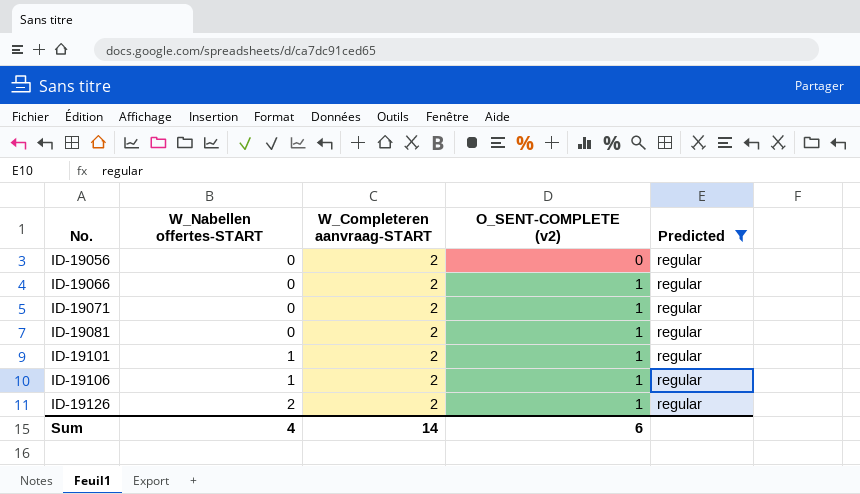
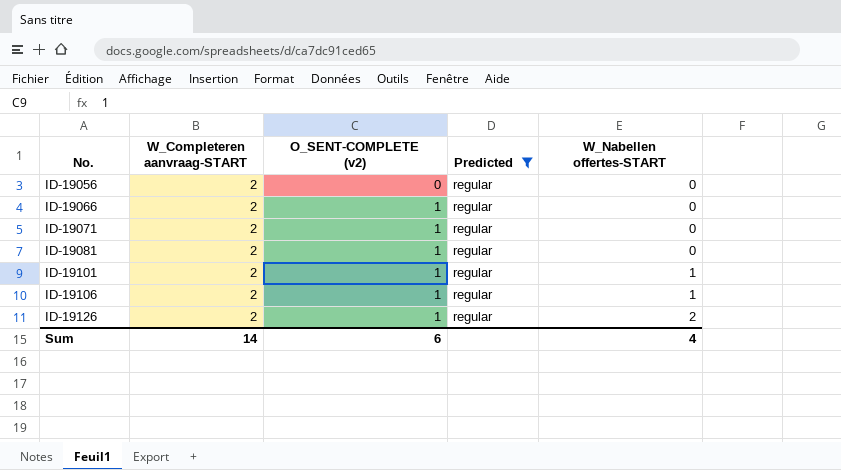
column W_Nabellen offertes-START | position: 2 -> 5

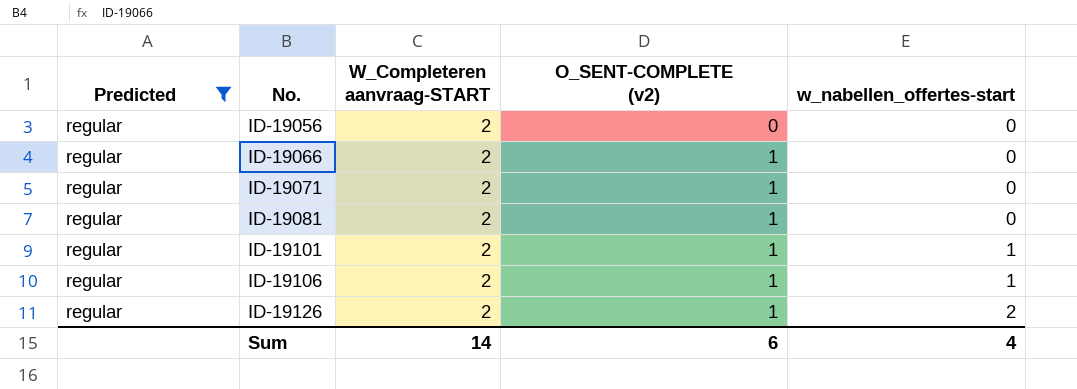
column Predicted | position: 4 -> 1
column name: W_Nabellen offertes-START -> w_nabellen_offertes-start

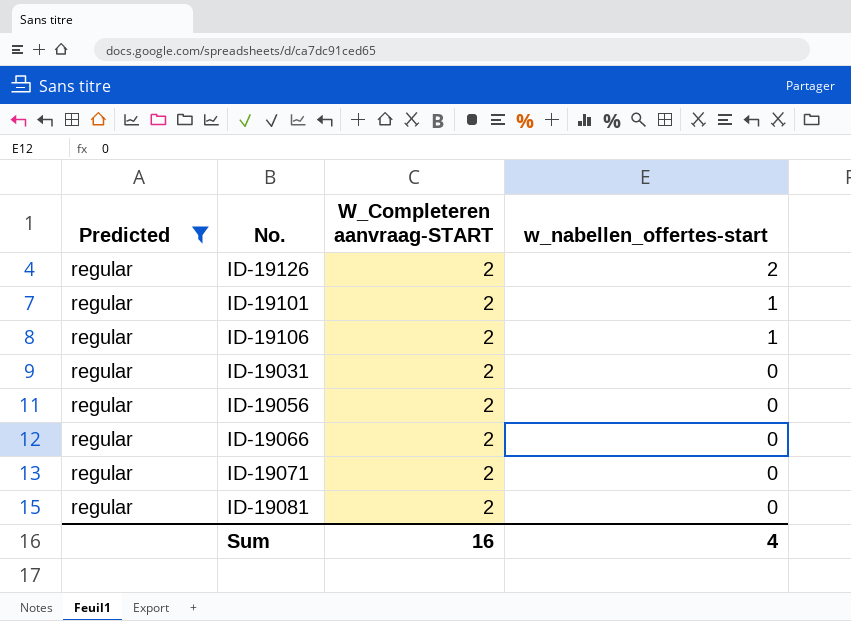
row order: No. ascending -> w_nabellen_offertes-start descending
column O_SENT-COMPLETE (v2) | position: 4 -> none
row ID-19031: none -> regular | 2 | 0
Sum | W_Completeren aanvraag-START: 14 -> 16

